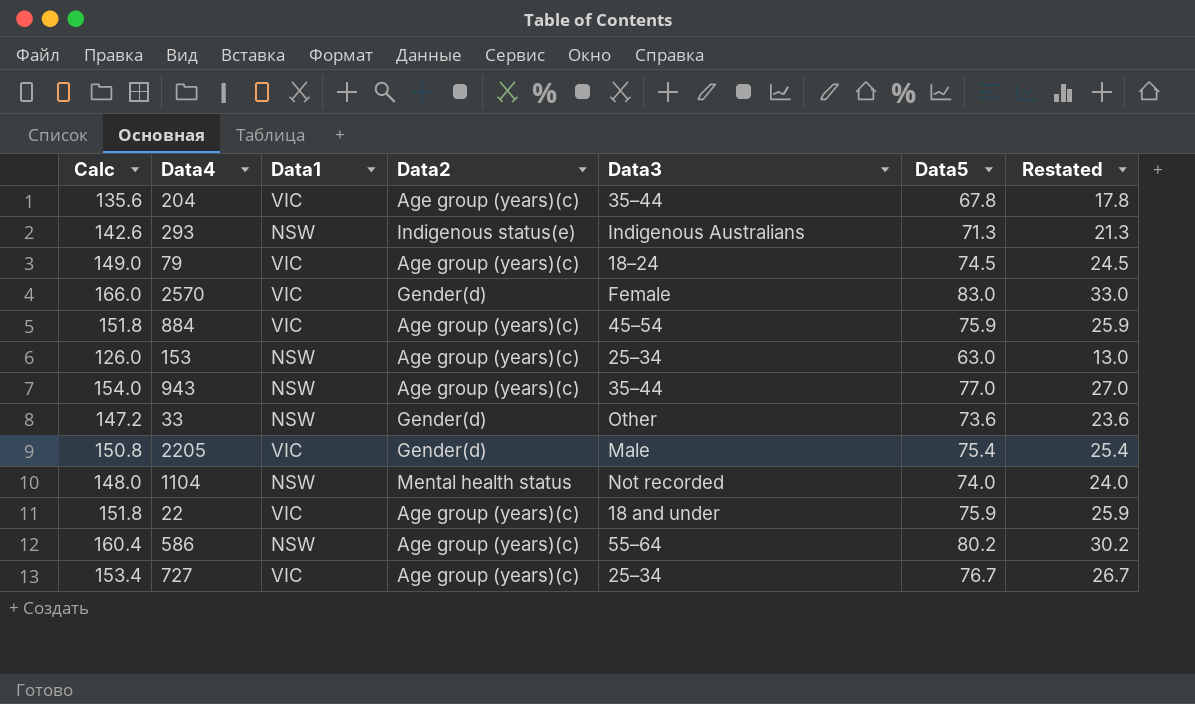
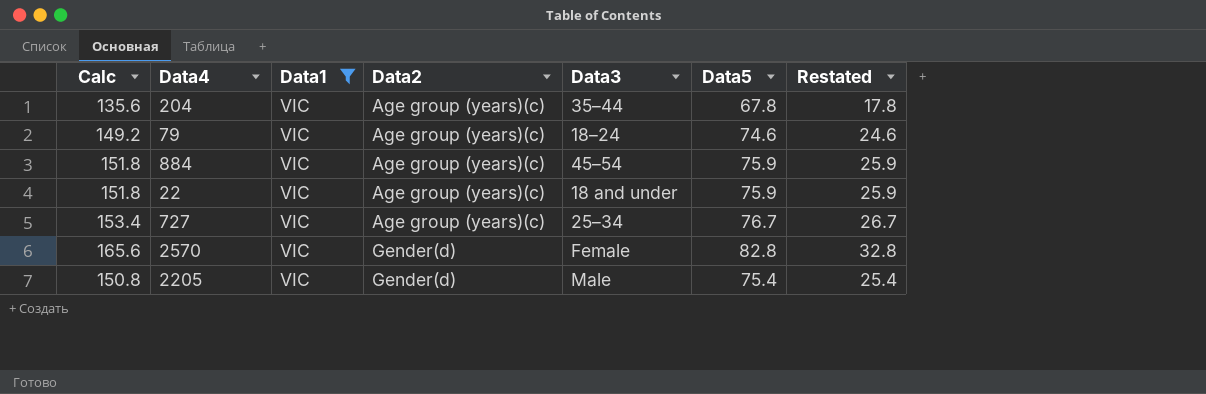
filter: none -> Data1 = VIC
row order: none -> Data2 ascending
79 | Calc: 149.0 -> 149.2
79 | Data5: 74.5 -> 74.6
79 | Restated: 24.5 -> 24.6
2570 | Calc: 166.0 -> 165.6
2570 | Data5: 83.0 -> 82.8
2570 | Restated: 33.0 -> 32.8

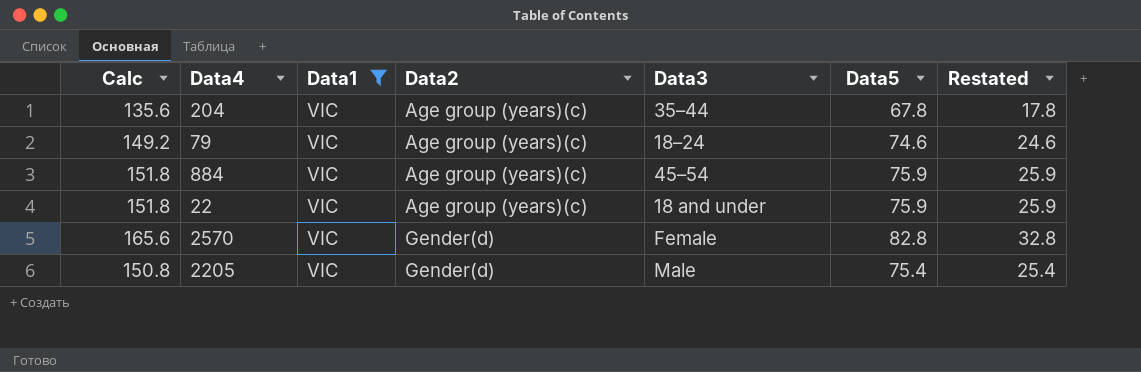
row 727: 153.4 | VIC | Age group (years)(c) | 25–34 | 76.7 | 26.7 -> none

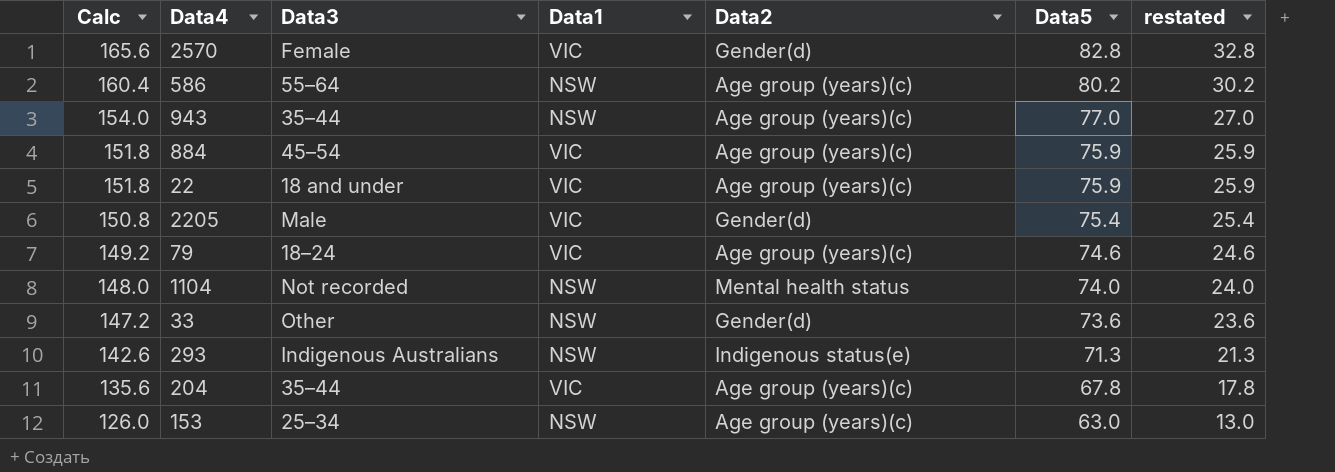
filter: Data1 = VIC -> none
row order: Data2 ascending -> Calc descending
column Data3 | position: 5 -> 3
column name: Restated -> restated

